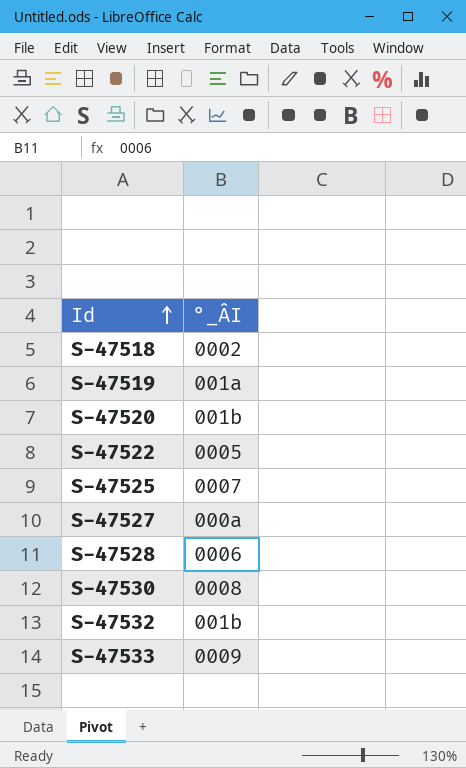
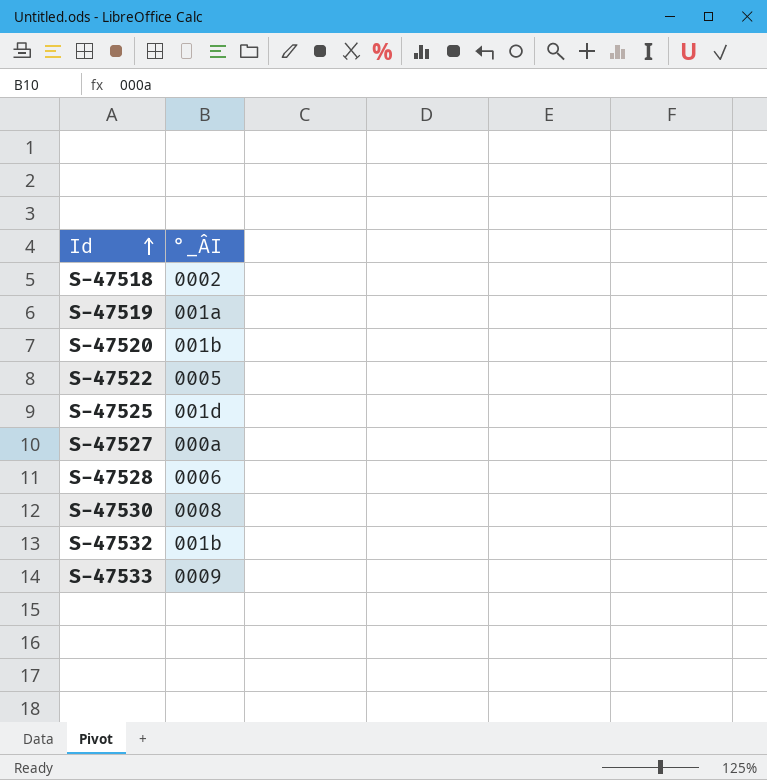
S-47525 | °_ÂI: 0007 -> 001d

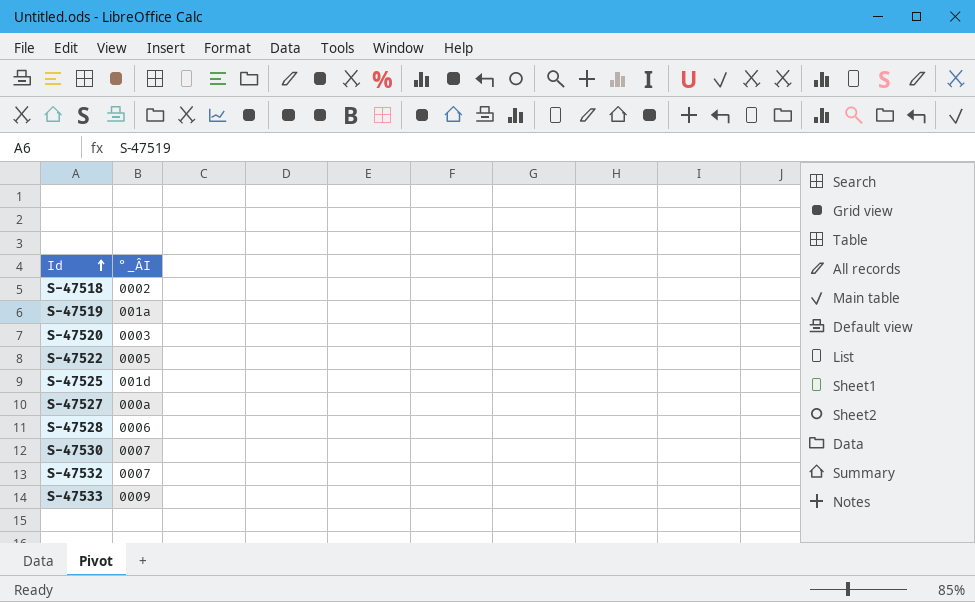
S-47520 | °_ÂI: 001b -> 0003
S-47530 | °_ÂI: 0008 -> 0007
S-47532 | °_ÂI: 001b -> 0007

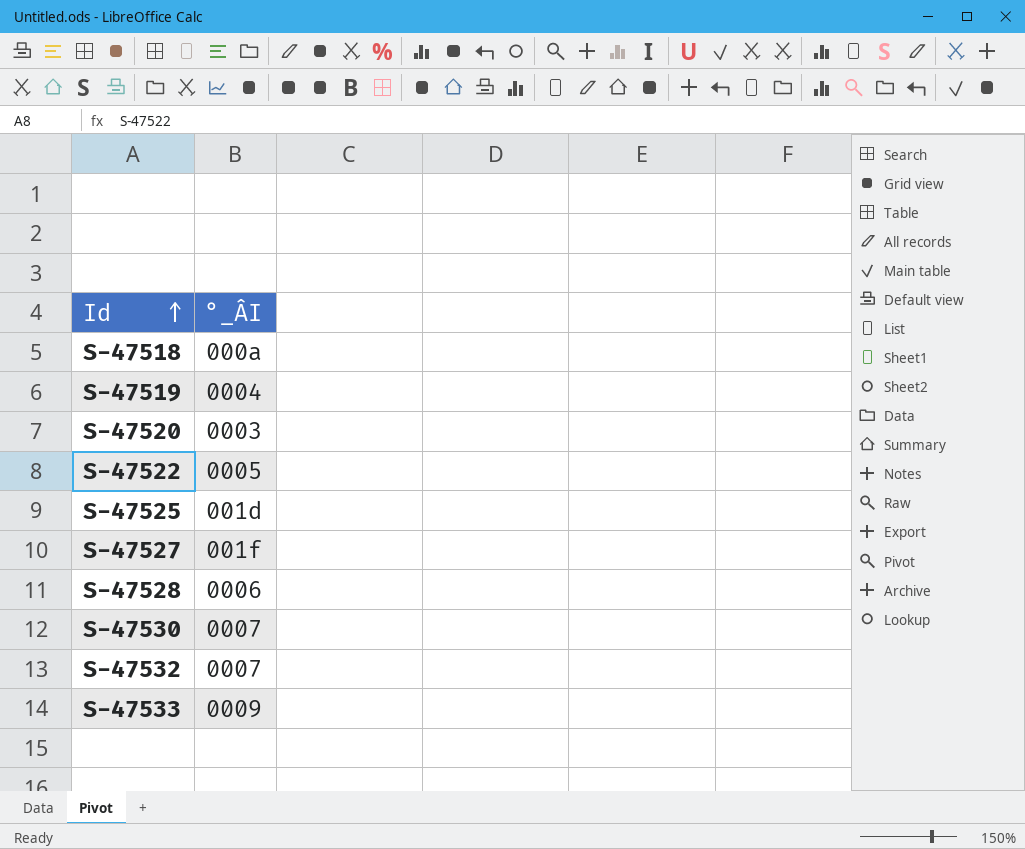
S-47518 | °_ÂI: 0002 -> 000a
S-47519 | °_ÂI: 001a -> 0004
S-47527 | °_ÂI: 000a -> 001f

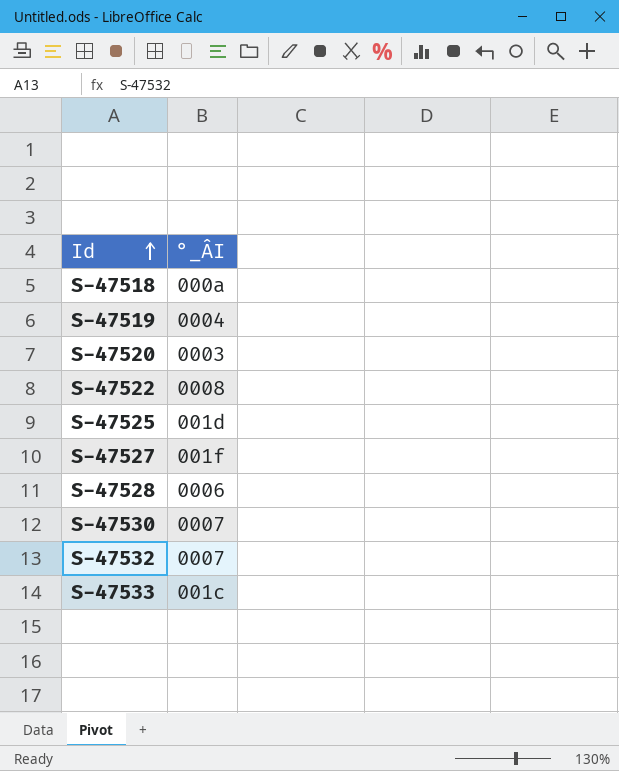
S-47522 | °_ÂI: 0005 -> 0008
S-47533 | °_ÂI: 0009 -> 001c

